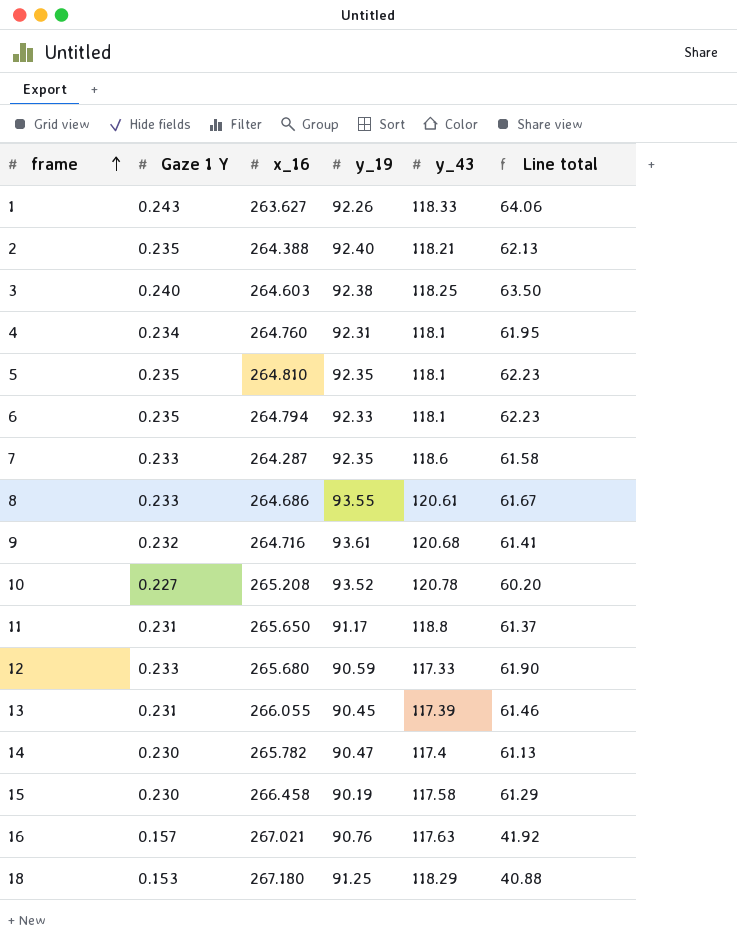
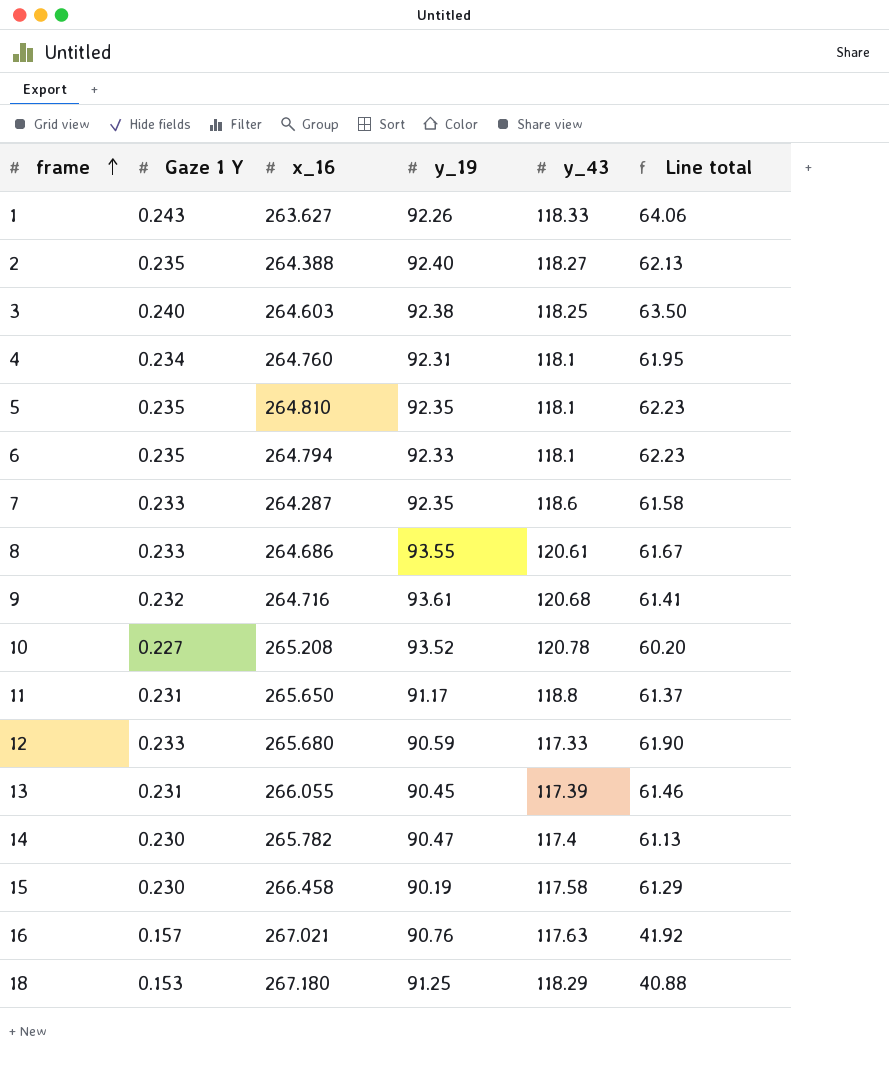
2 | y_43: 118.21 -> 118.27

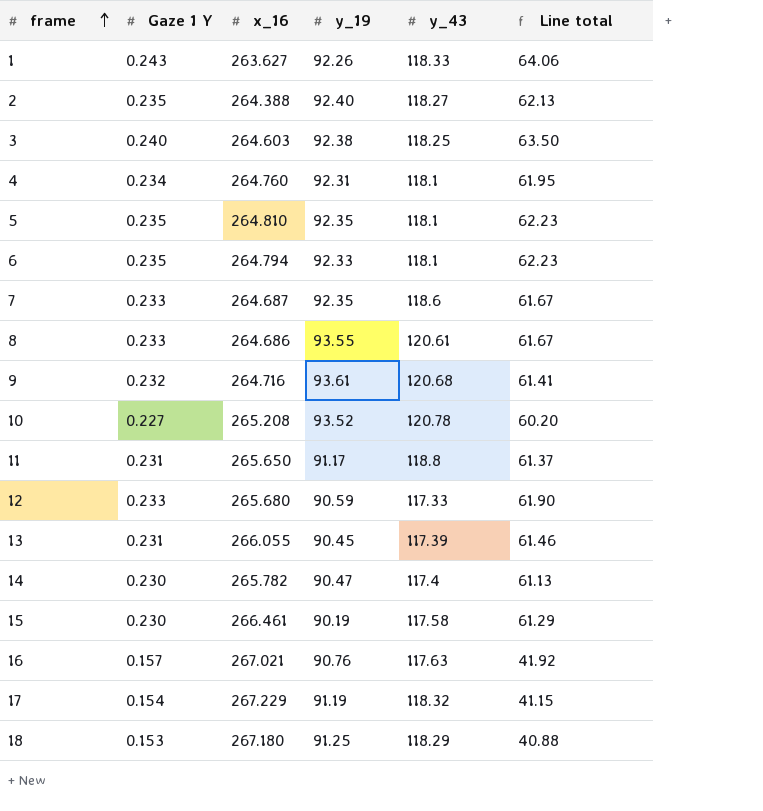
7 | x_16: 264.287 -> 264.687
7 | Line total: 61.58 -> 61.67
15 | x_16: 266.458 -> 266.461
row 17: none -> 0.154 | 267.229 | 91.19 | 118.32 | 41.15

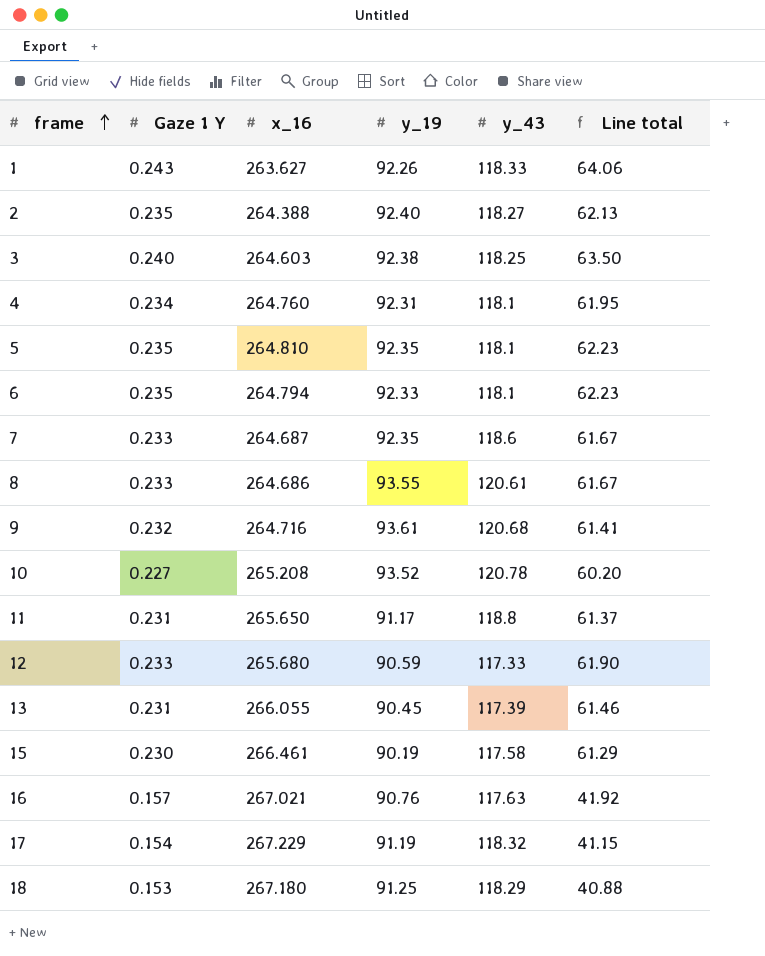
row 14: 0.230 | 265.782 | 90.47 | 117.4 | 61.13 -> none

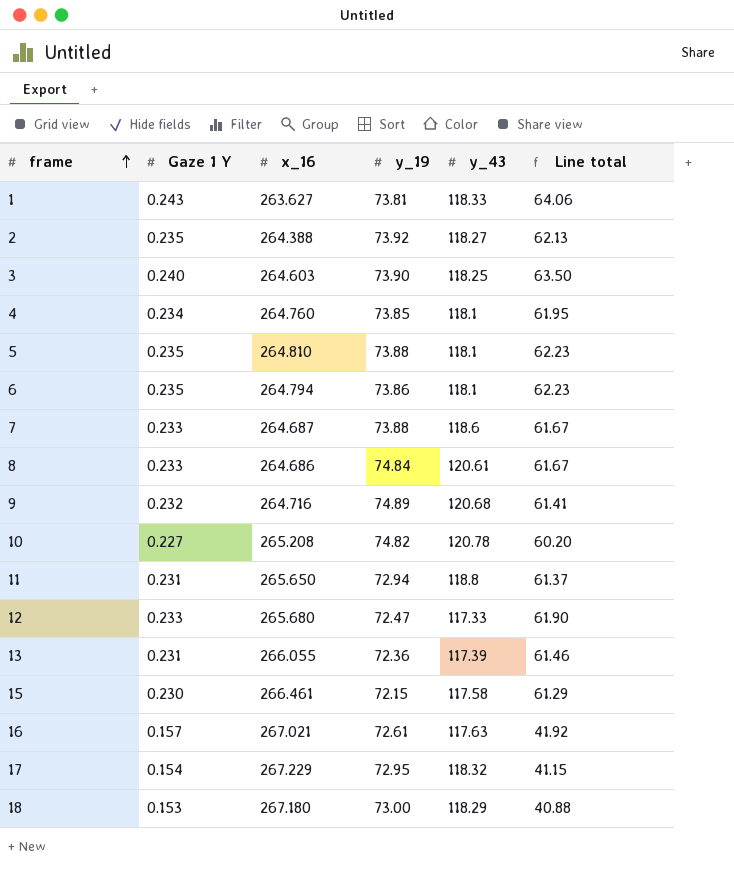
1 | y_19: 92.26 -> 73.81
2 | y_19: 92.40 -> 73.92
3 | y_19: 92.38 -> 73.90
4 | y_19: 92.31 -> 73.85
5 | y_19: 92.35 -> 73.88
6 | y_19: 92.33 -> 73.86
7 | y_19: 92.35 -> 73.88
8 | y_19: 93.55 -> 74.84
9 | y_19: 93.61 -> 74.89
10 | y_19: 93.52 -> 74.82
11 | y_19: 91.17 -> 72.94
12 | y_19: 90.59 -> 72.47
13 | y_19: 90.45 -> 72.36
15 | y_19: 90.19 -> 72.15
16 | y_19: 90.76 -> 72.61
17 | y_19: 91.19 -> 72.95
18 | y_19: 91.25 -> 73.00

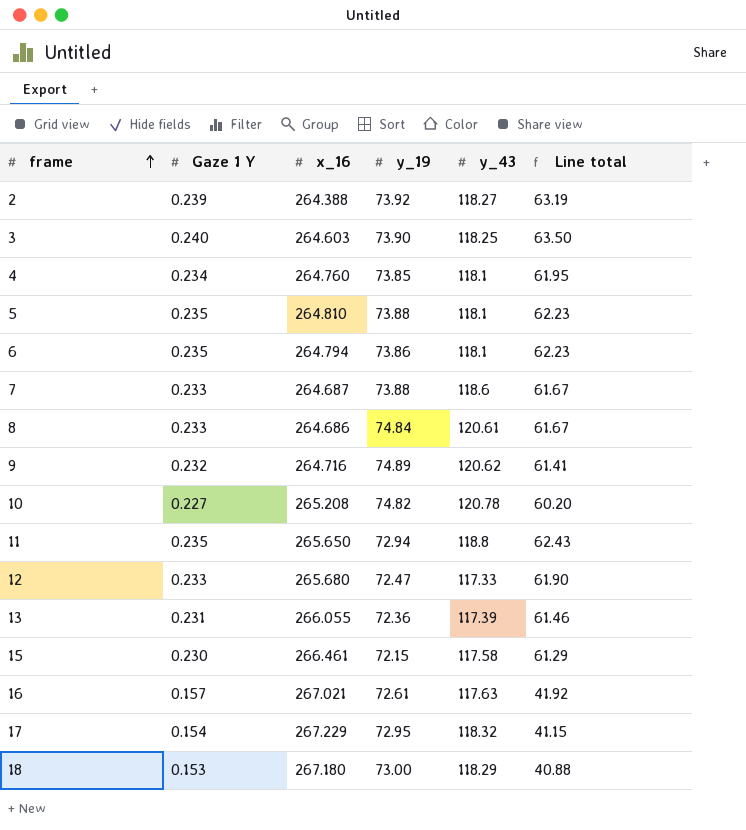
row 1: 0.243 | 263.627 | 73.81 | 118.33 | 64.06 -> none
2 | Gaze 1 Y: 0.235 -> 0.239
2 | Line total: 62.13 -> 63.19
9 | y_43: 120.68 -> 120.62
11 | Gaze 1 Y: 0.231 -> 0.235
11 | Line total: 61.37 -> 62.43

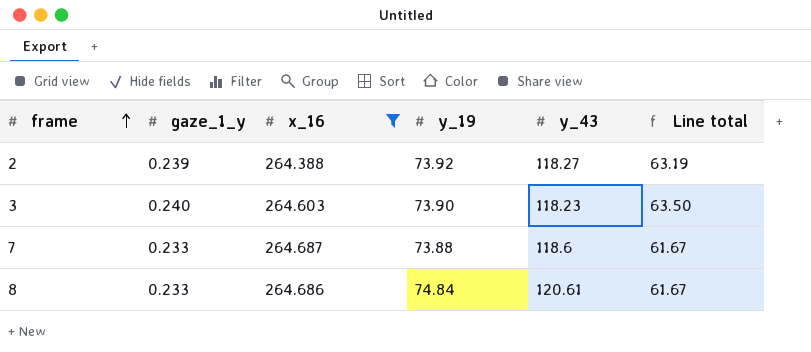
filter: none -> x_16 <= 264.687
column name: Gaze 1 Y -> gaze_1_y
3 | y_43: 118.25 -> 118.23

